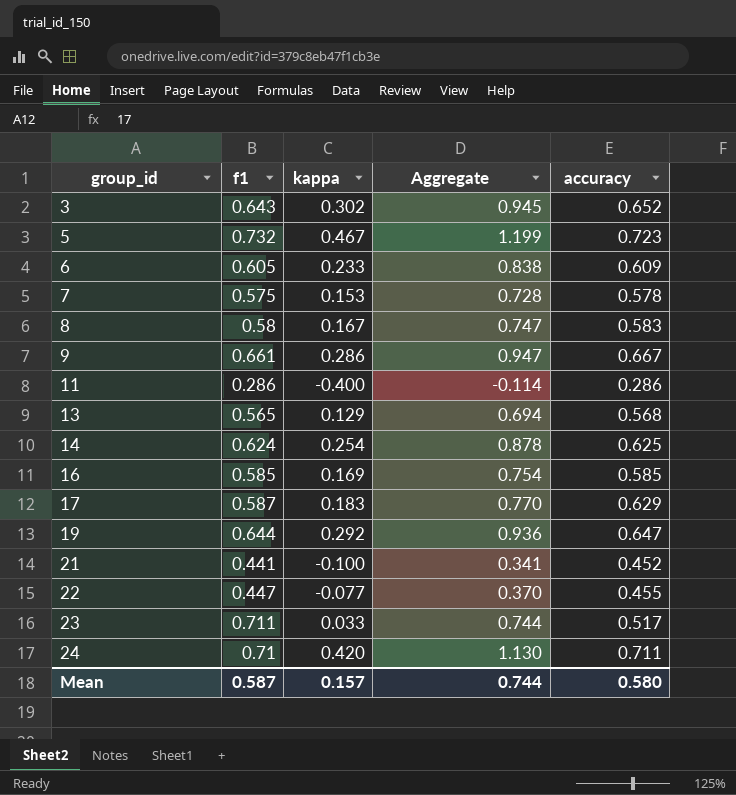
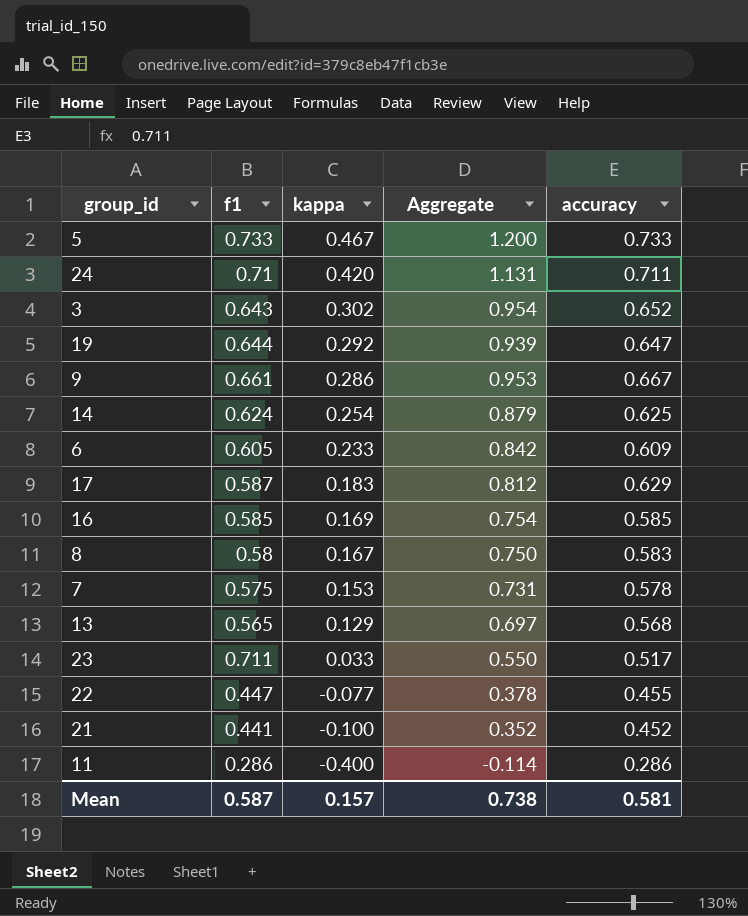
row order: group_id ascending -> kappa descending
column Aggregate | formula: [f1] + [kappa] -> [kappa] + [accuracy]
5 | f1: 0.732 -> 0.733
5 | accuracy: 0.723 -> 0.733
Mean | Aggregate: 0.744 -> 0.738
Mean | accuracy: 0.580 -> 0.581

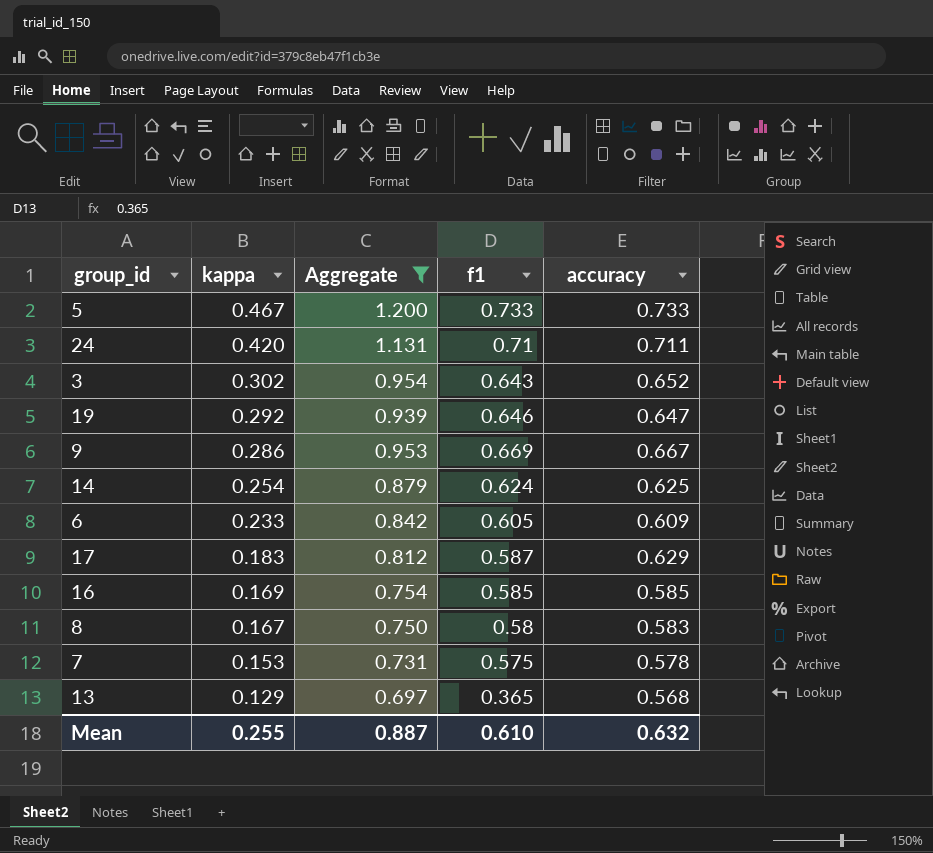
filter: none -> Aggregate >= 0.697
column f1 | position: 2 -> 4
19 | f1: 0.644 -> 0.646
9 | f1: 0.661 -> 0.669
13 | f1: 0.565 -> 0.365
Mean | kappa: 0.157 -> 0.255
Mean | Aggregate: 0.738 -> 0.887
Mean | f1: 0.587 -> 0.610
Mean | accuracy: 0.581 -> 0.632

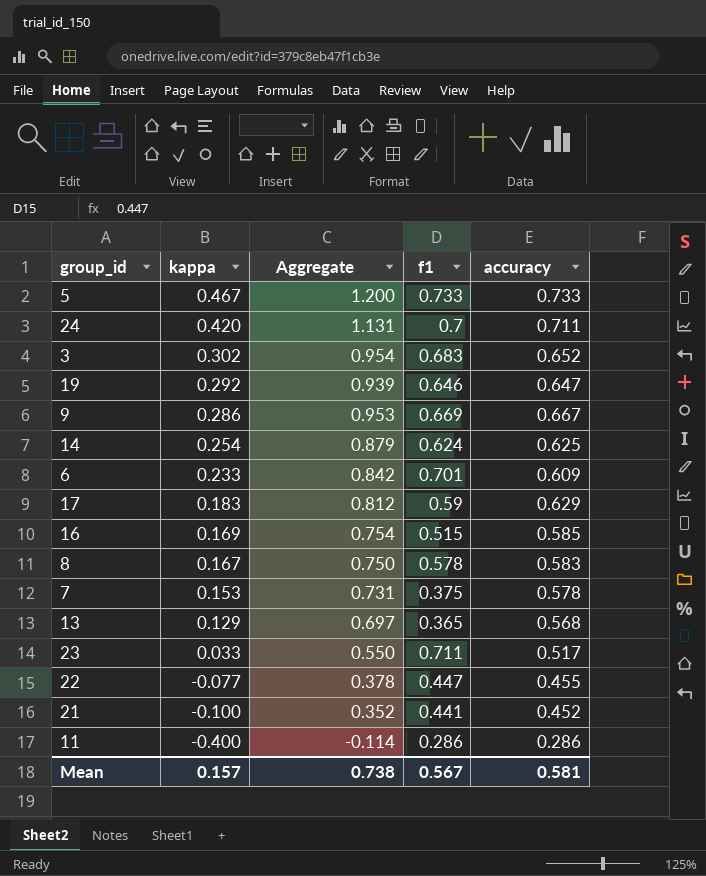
filter: Aggregate >= 0.697 -> none
24 | f1: 0.71 -> 0.7
3 | f1: 0.643 -> 0.683
6 | f1: 0.605 -> 0.701
17 | f1: 0.587 -> 0.59
16 | f1: 0.585 -> 0.515
8 | f1: 0.58 -> 0.578
7 | f1: 0.575 -> 0.375
Mean | kappa: 0.255 -> 0.157
Mean | Aggregate: 0.887 -> 0.738
Mean | f1: 0.610 -> 0.567
Mean | accuracy: 0.632 -> 0.581

